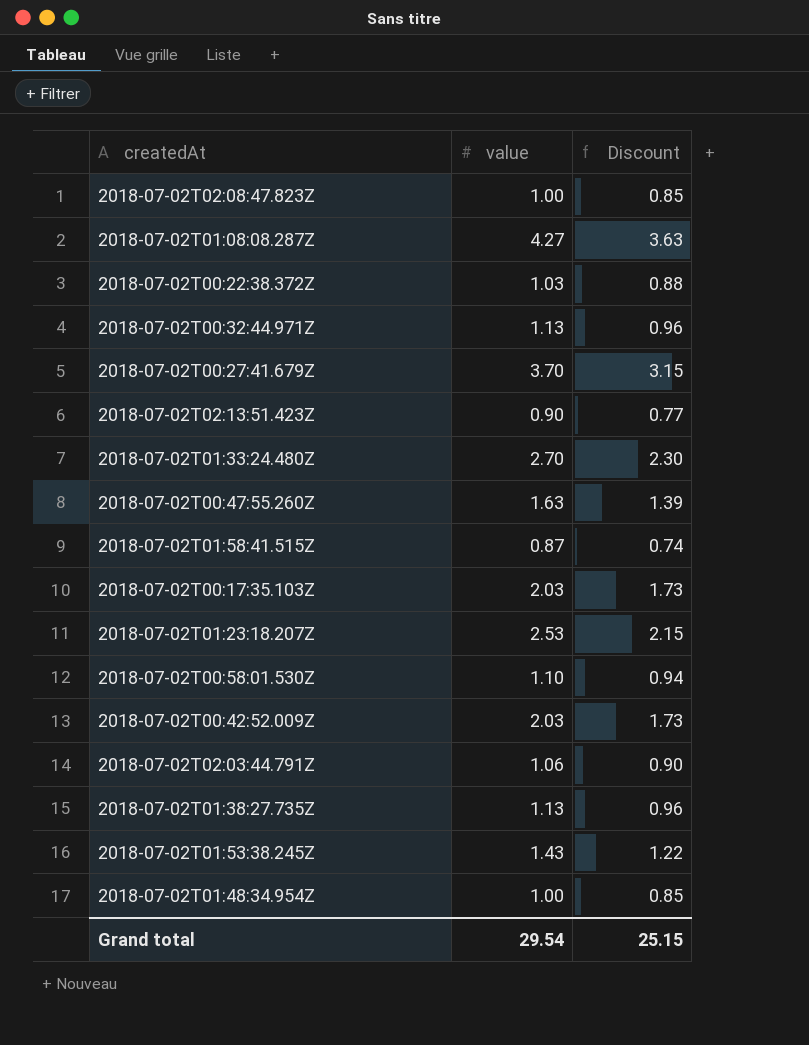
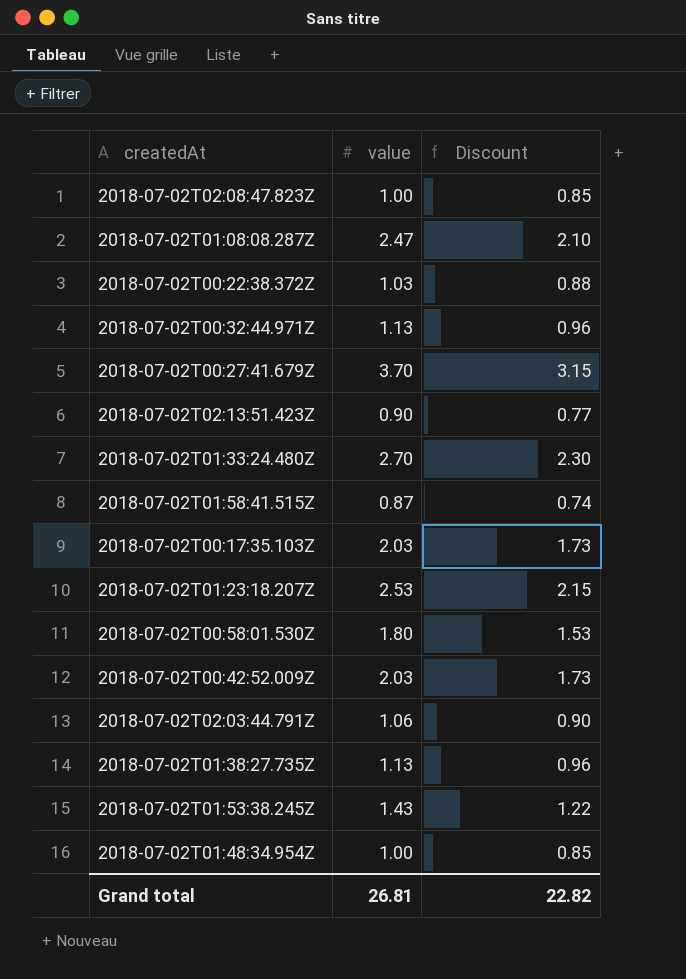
row 2018-07-02T00:47:55.260Z: 1.63 | 1.39 -> none
2018-07-02T01:08:08.287Z | value: 4.27 -> 2.47
2018-07-02T01:08:08.287Z | Discount: 3.63 -> 2.10
2018-07-02T00:58:01.530Z | value: 1.10 -> 1.80
2018-07-02T00:58:01.530Z | Discount: 0.94 -> 1.53
Grand total | value: 29.54 -> 26.81
Grand total | Discount: 25.15 -> 22.82

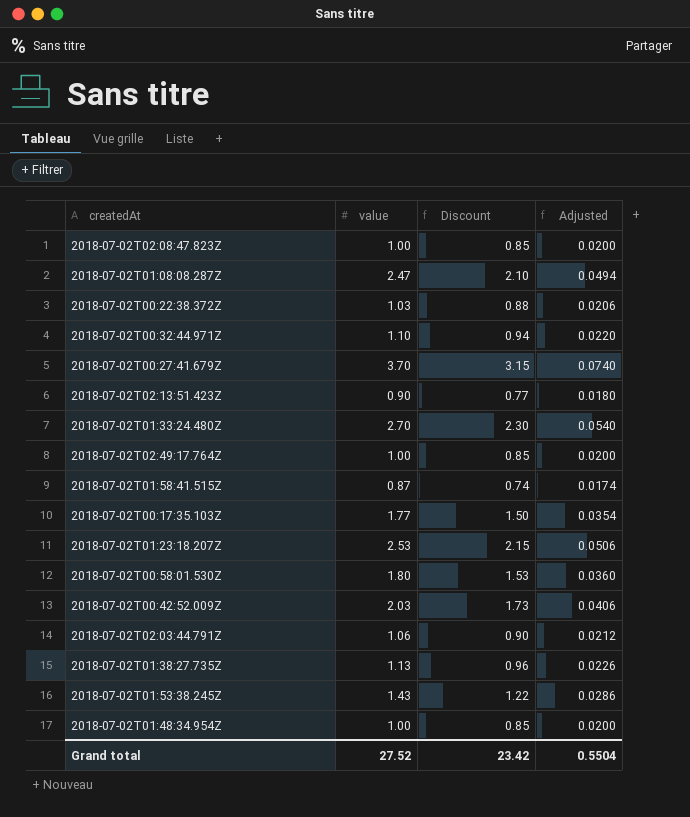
column Adjusted | formula: none -> [value] * 0.02
2018-07-02T00:32:44.971Z | value: 1.13 -> 1.10
2018-07-02T00:32:44.971Z | Discount: 0.96 -> 0.94
row 2018-07-02T02:49:17.764Z: none -> 1.00 | 0.85 | 0.0200
2018-07-02T00:17:35.103Z | value: 2.03 -> 1.77
2018-07-02T00:17:35.103Z | Discount: 1.73 -> 1.50
Grand total | value: 26.81 -> 27.52
Grand total | Discount: 22.82 -> 23.42

